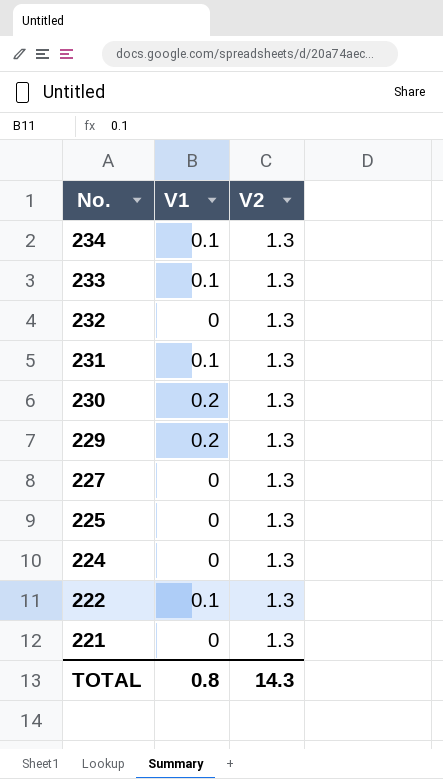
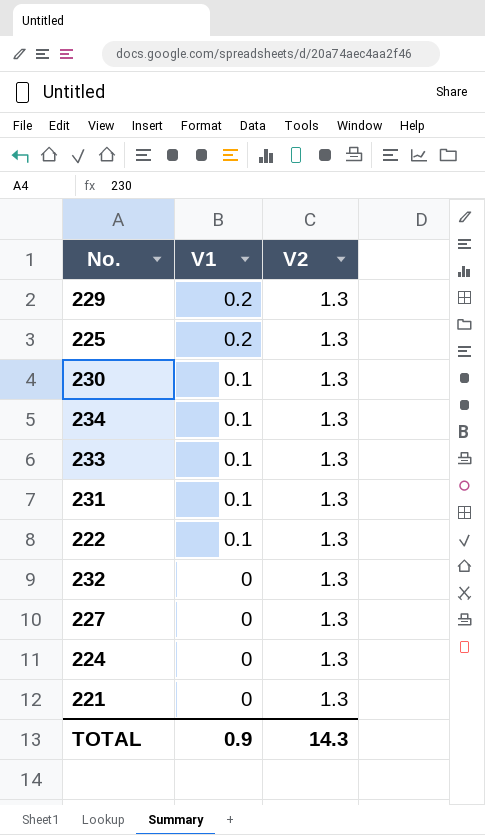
row order: No. descending -> V1 descending
225 | V1: 0 -> 0.2
230 | V1: 0.2 -> 0.1
TOTAL | V1: 0.8 -> 0.9

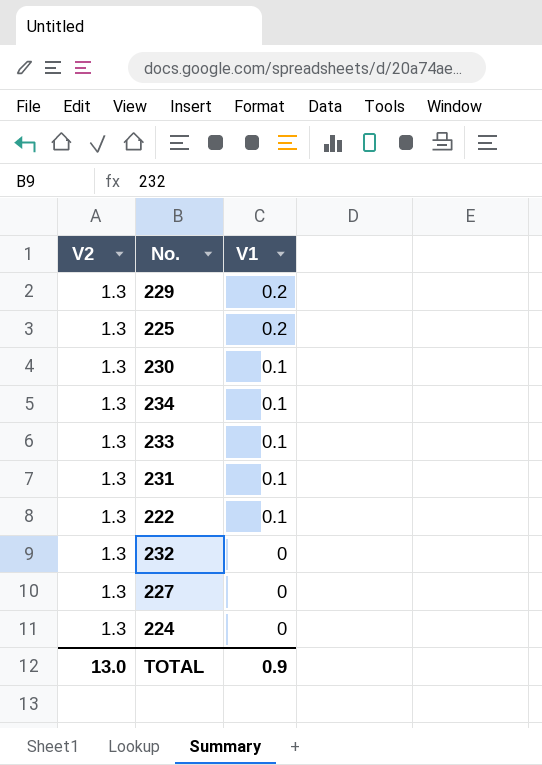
column V2 | position: 3 -> 1
row 221: 0 | 1.3 -> none
TOTAL | V2: 14.3 -> 13.0

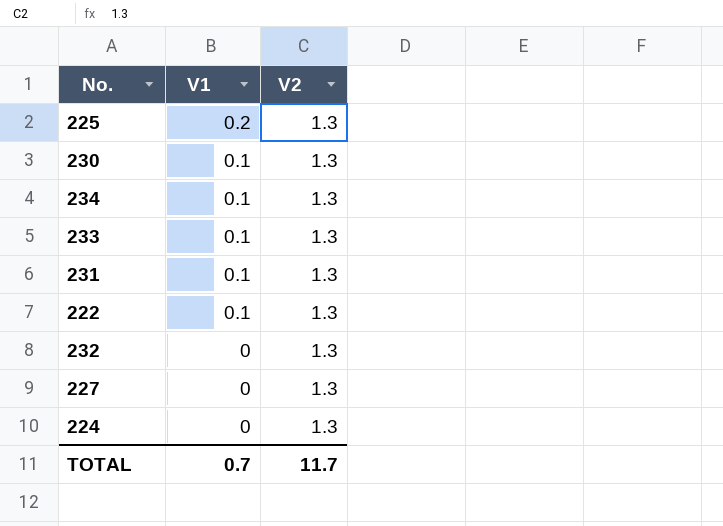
column V2 | position: 1 -> 3
row 229: 1.3 | 0.2 -> none
TOTAL | V1: 0.9 -> 0.7
TOTAL | V2: 13.0 -> 11.7

